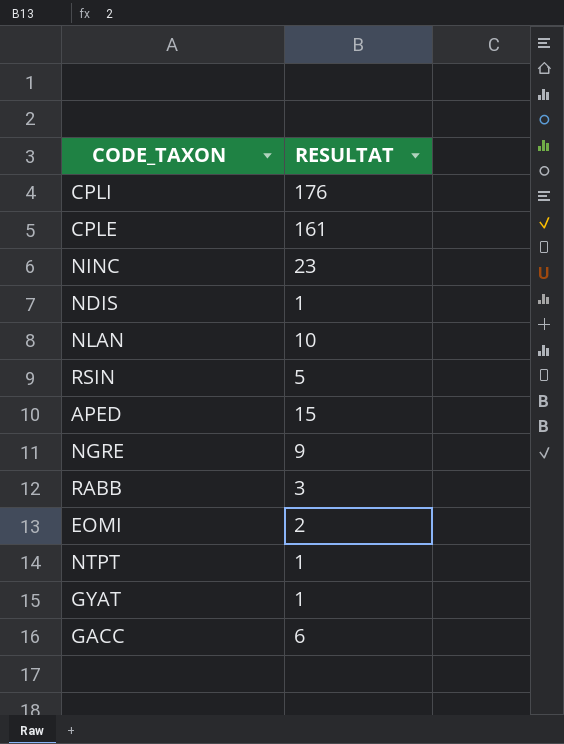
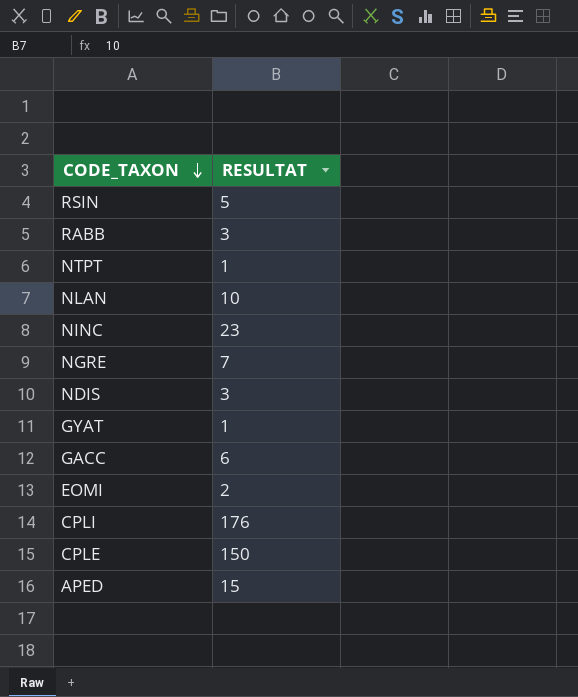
row order: none -> CODE_TAXON descending
NGRE | RESULTAT: 9 -> 7
NDIS | RESULTAT: 1 -> 3
CPLE | RESULTAT: 161 -> 150

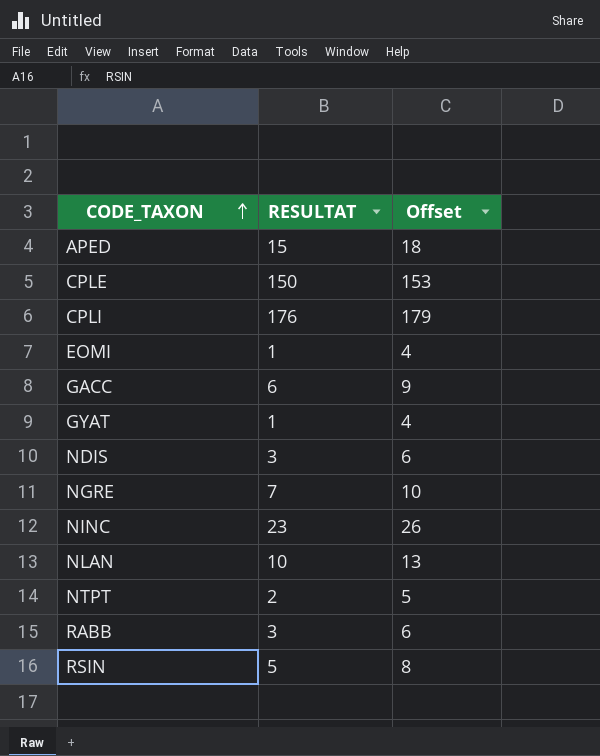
row order: CODE_TAXON descending -> CODE_TAXON ascending
column Offset | formula: none -> [RESULTAT] + 3
EOMI | RESULTAT: 2 -> 1
NTPT | RESULTAT: 1 -> 2

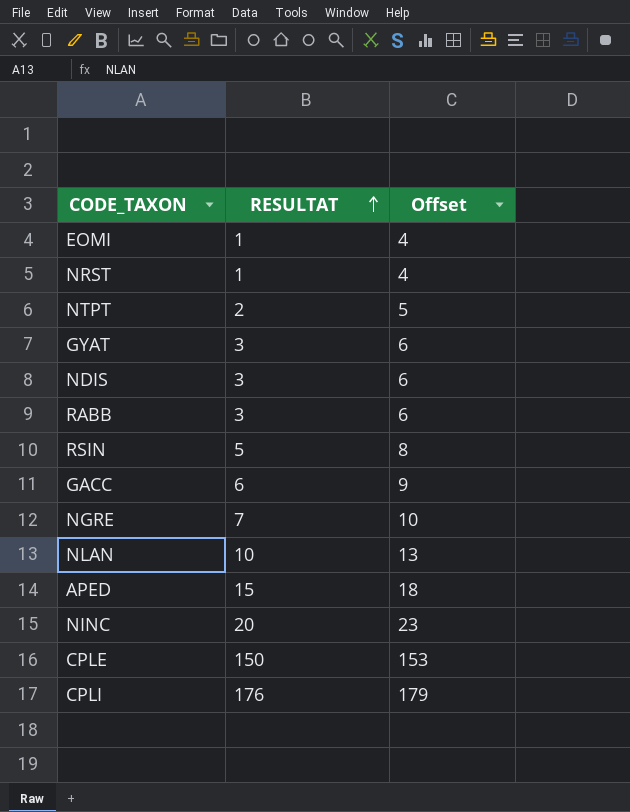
row order: CODE_TAXON ascending -> RESULTAT ascending
row NRST: none -> 1 | 4
GYAT | RESULTAT: 1 -> 3
GYAT | Offset: 4 -> 6
NINC | RESULTAT: 23 -> 20
NINC | Offset: 26 -> 23

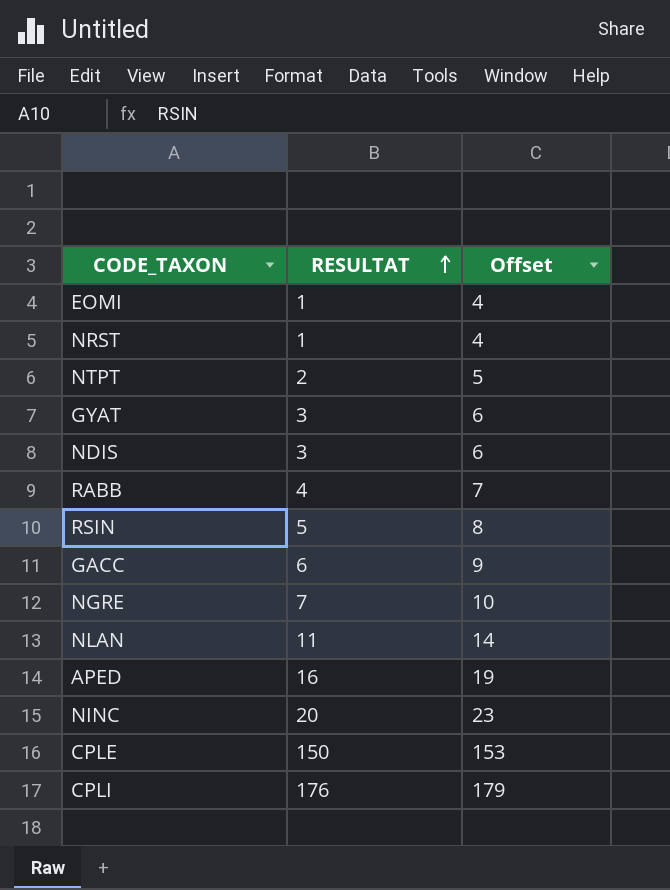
RABB | RESULTAT: 3 -> 4
RABB | Offset: 6 -> 7
NLAN | RESULTAT: 10 -> 11
NLAN | Offset: 13 -> 14
APED | RESULTAT: 15 -> 16
APED | Offset: 18 -> 19

